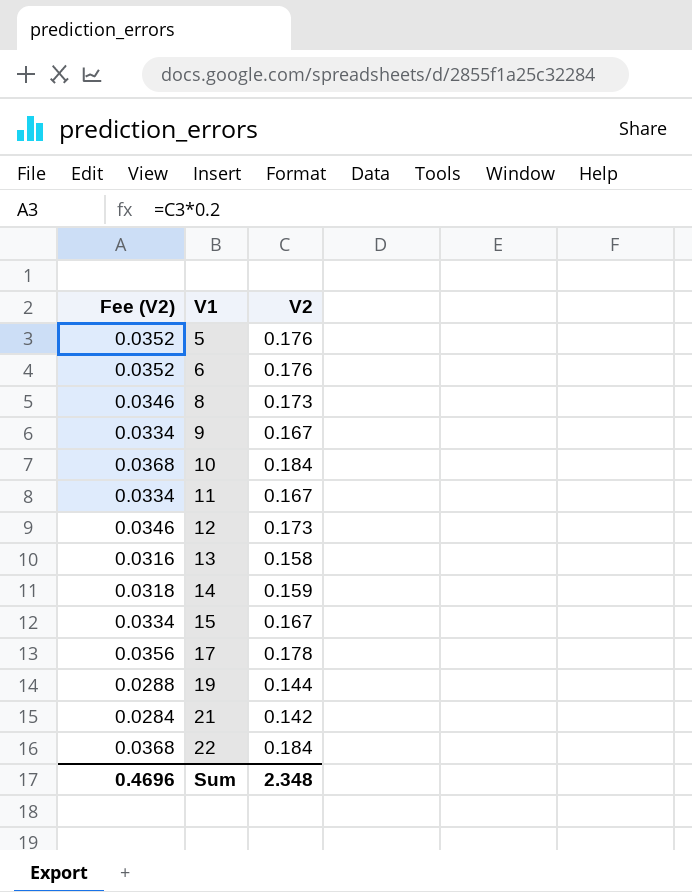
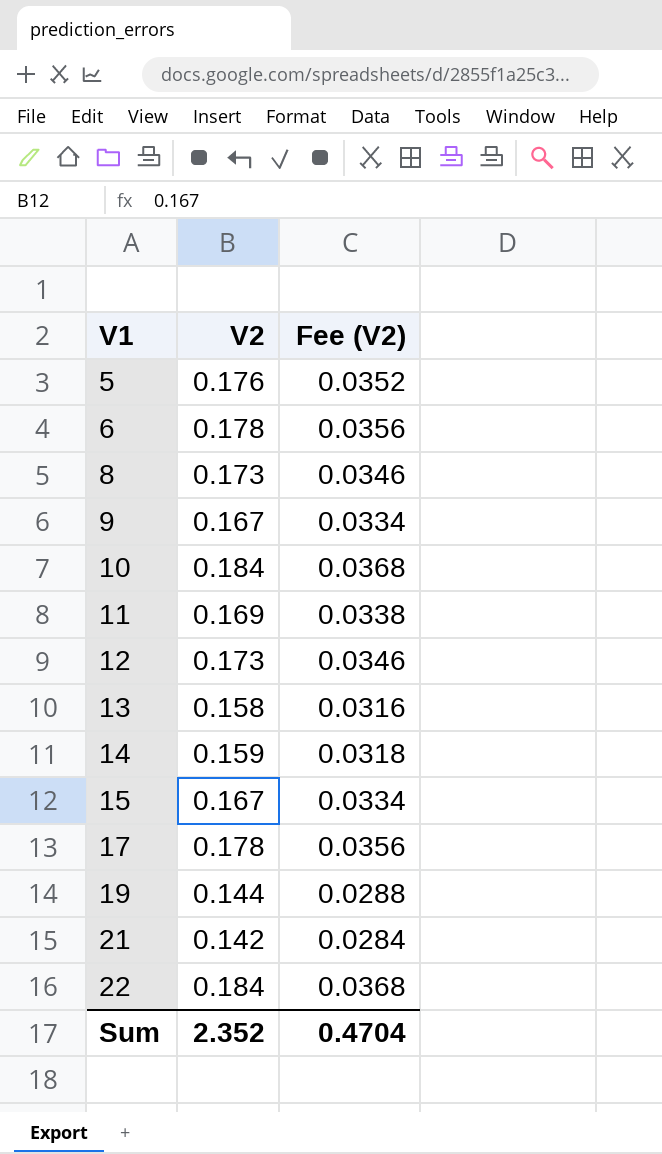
column Fee (V2) | position: 1 -> 3
6 | V2: 0.176 -> 0.178
6 | Fee (V2): 0.0352 -> 0.0356
11 | V2: 0.167 -> 0.169
11 | Fee (V2): 0.0334 -> 0.0338
Sum | V2: 2.348 -> 2.352
Sum | Fee (V2): 0.4696 -> 0.4704

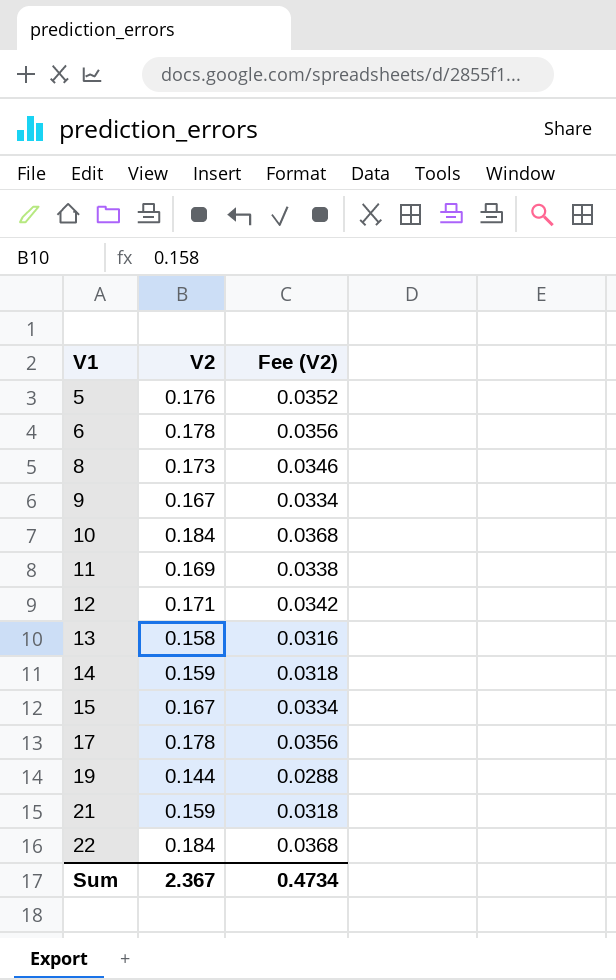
12 | V2: 0.173 -> 0.171
12 | Fee (V2): 0.0346 -> 0.0342
21 | V2: 0.142 -> 0.159
21 | Fee (V2): 0.0284 -> 0.0318
Sum | V2: 2.352 -> 2.367
Sum | Fee (V2): 0.4704 -> 0.4734

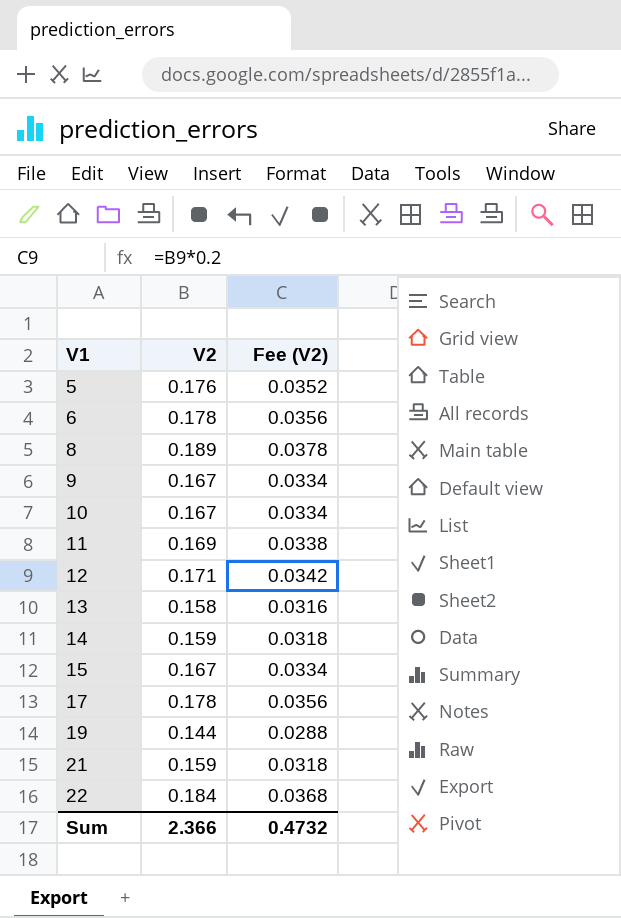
8 | V2: 0.173 -> 0.189
8 | Fee (V2): 0.0346 -> 0.0378
10 | V2: 0.184 -> 0.167
10 | Fee (V2): 0.0368 -> 0.0334
Sum | V2: 2.367 -> 2.366
Sum | Fee (V2): 0.4734 -> 0.4732

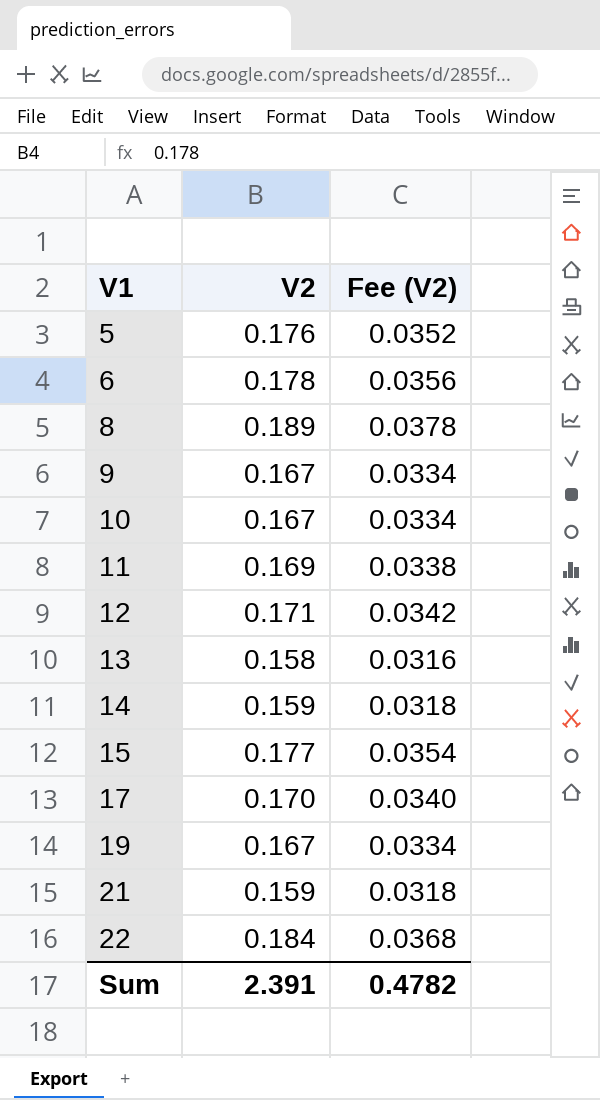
15 | V2: 0.167 -> 0.177
15 | Fee (V2): 0.0334 -> 0.0354
17 | V2: 0.178 -> 0.170
17 | Fee (V2): 0.0356 -> 0.0340
19 | V2: 0.144 -> 0.167
19 | Fee (V2): 0.0288 -> 0.0334
Sum | V2: 2.366 -> 2.391
Sum | Fee (V2): 0.4732 -> 0.4782

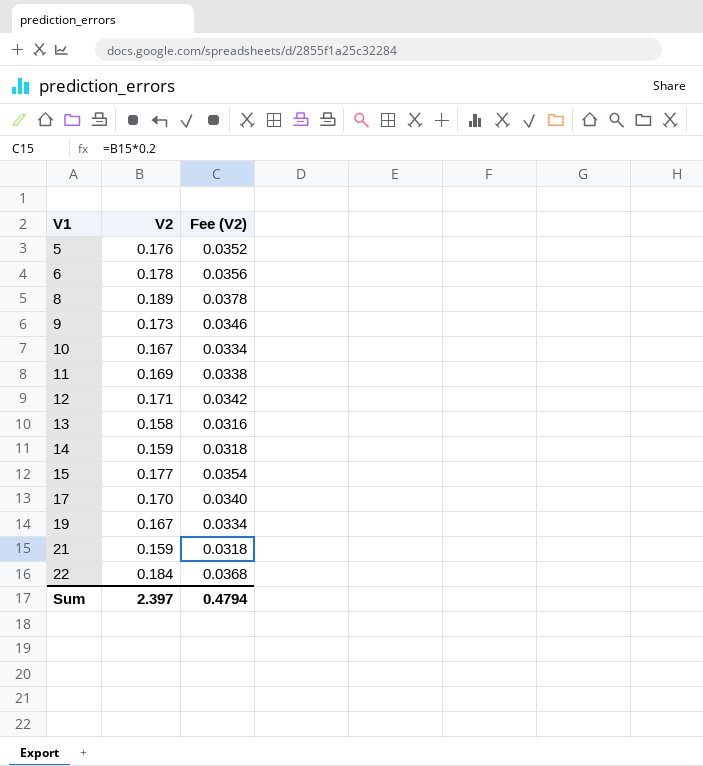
9 | V2: 0.167 -> 0.173
9 | Fee (V2): 0.0334 -> 0.0346
Sum | V2: 2.391 -> 2.397
Sum | Fee (V2): 0.4782 -> 0.4794

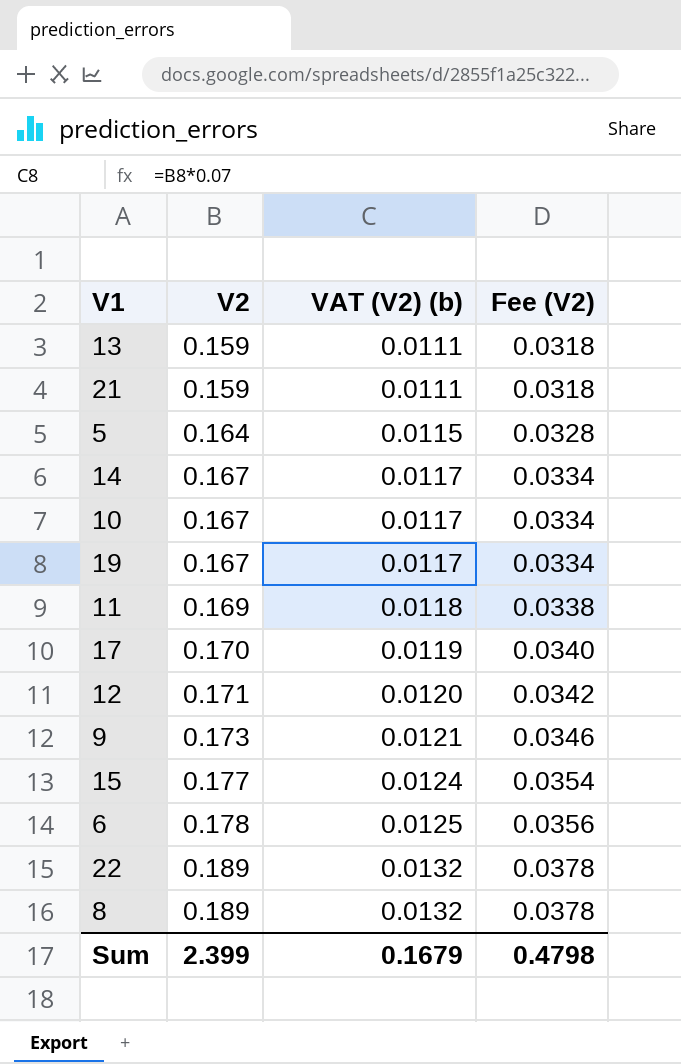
row order: V1 ascending -> V2 ascending
column VAT (V2) (b) | formula: none -> [V2] * 0.07
13 | V2: 0.158 -> 0.159
13 | Fee (V2): 0.0316 -> 0.0318
5 | V2: 0.176 -> 0.164
5 | Fee (V2): 0.0352 -> 0.0328
14 | V2: 0.159 -> 0.167
14 | Fee (V2): 0.0318 -> 0.0334
22 | V2: 0.184 -> 0.189
22 | Fee (V2): 0.0368 -> 0.0378
Sum | V2: 2.397 -> 2.399
Sum | Fee (V2): 0.4794 -> 0.4798

